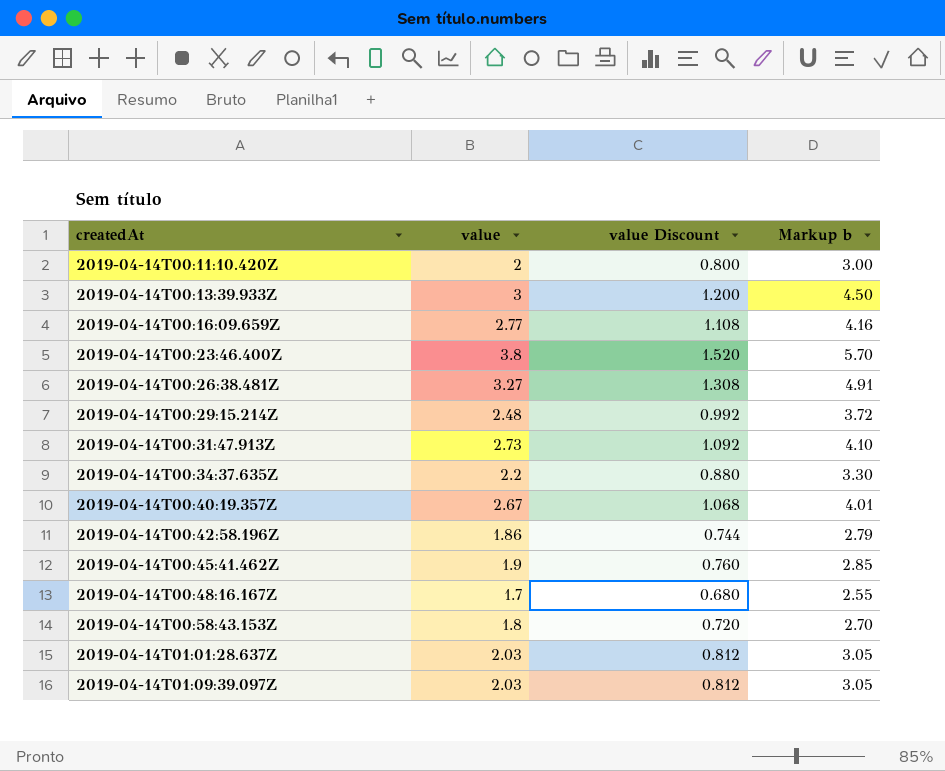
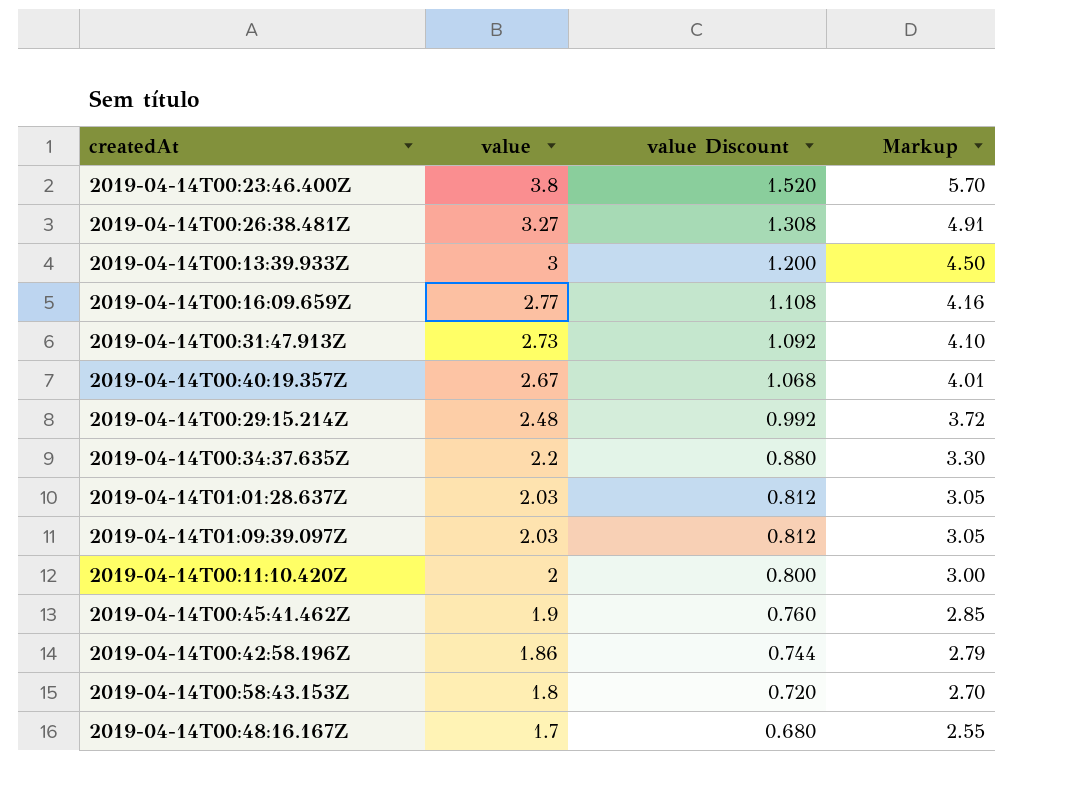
row order: createdAt ascending -> value descending
column name: Markup b -> Markup

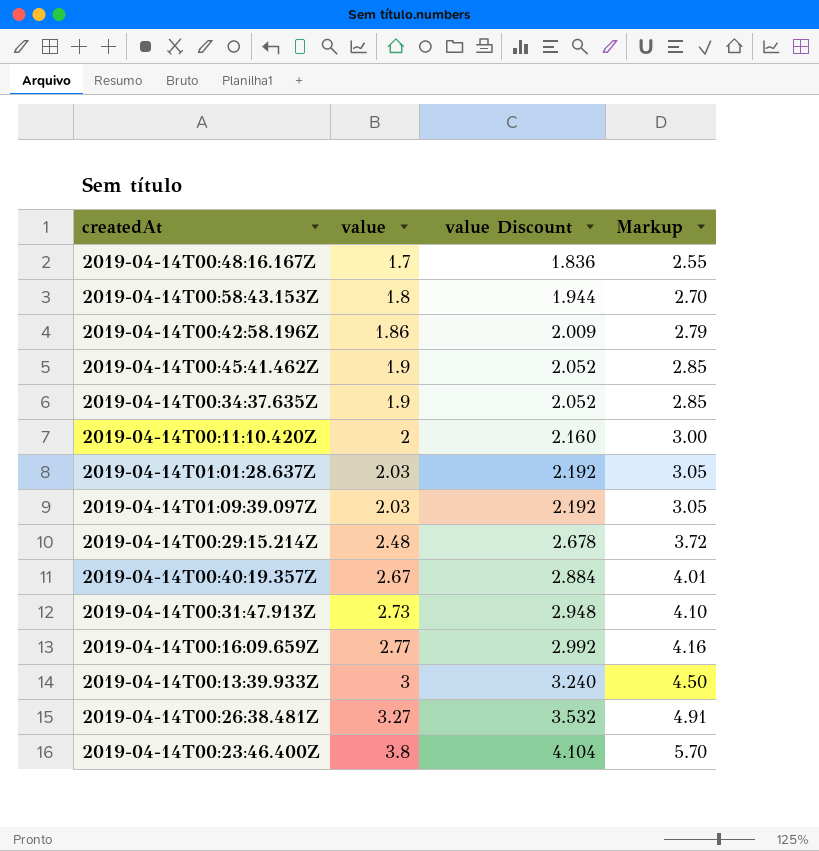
row order: value descending -> value ascending
column value Discount | formula: [value] * 0.4 -> [value] * 1.08
2019-04-14T00:34:37.635Z | value: 2.2 -> 1.9
2019-04-14T00:34:37.635Z | Markup: 3.30 -> 2.85

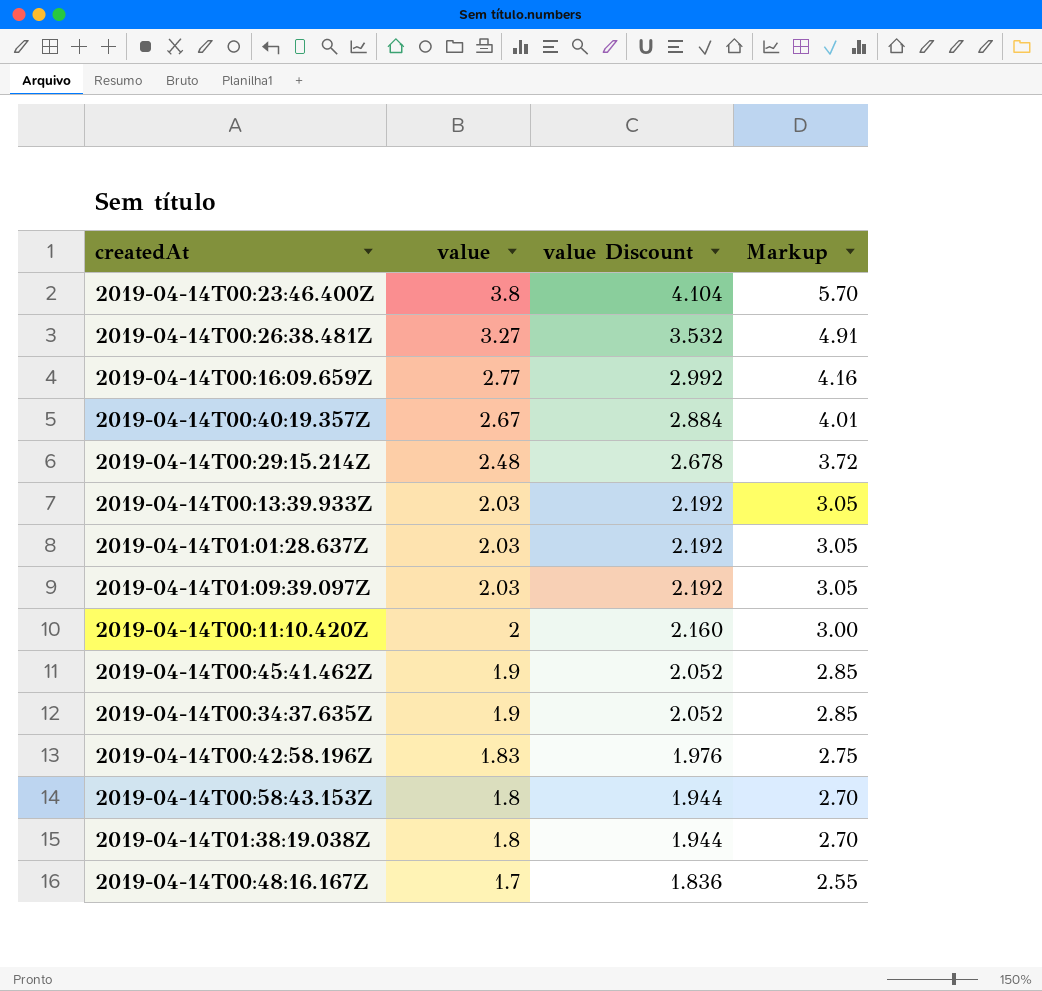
row order: value ascending -> value descending
row 2019-04-14T00:31:47.913Z: 2.73 | 2.948 | 4.10 -> none
2019-04-14T00:13:39.933Z | value: 3 -> 2.03
2019-04-14T00:13:39.933Z | value Discount: 3.240 -> 2.192
2019-04-14T00:13:39.933Z | Markup: 4.50 -> 3.05
2019-04-14T00:42:58.196Z | value: 1.86 -> 1.83
2019-04-14T00:42:58.196Z | value Discount: 2.009 -> 1.976
2019-04-14T00:42:58.196Z | Markup: 2.79 -> 2.75
row 2019-04-14T01:38:19.038Z: none -> 1.8 | 1.944 | 2.70

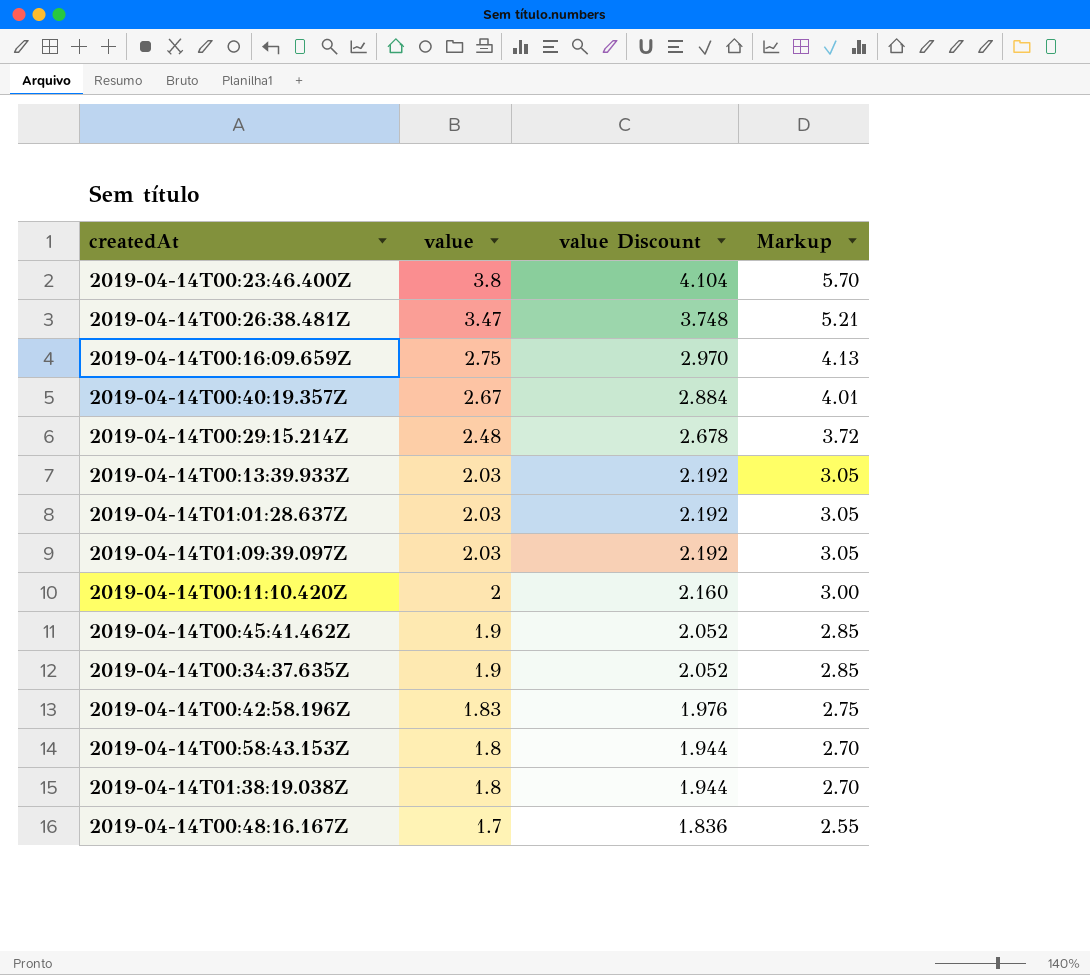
2019-04-14T00:26:38.481Z | value: 3.27 -> 3.47
2019-04-14T00:26:38.481Z | value Discount: 3.532 -> 3.748
2019-04-14T00:26:38.481Z | Markup: 4.91 -> 5.21
2019-04-14T00:16:09.659Z | value: 2.77 -> 2.75
2019-04-14T00:16:09.659Z | value Discount: 2.992 -> 2.970
2019-04-14T00:16:09.659Z | Markup: 4.16 -> 4.13

